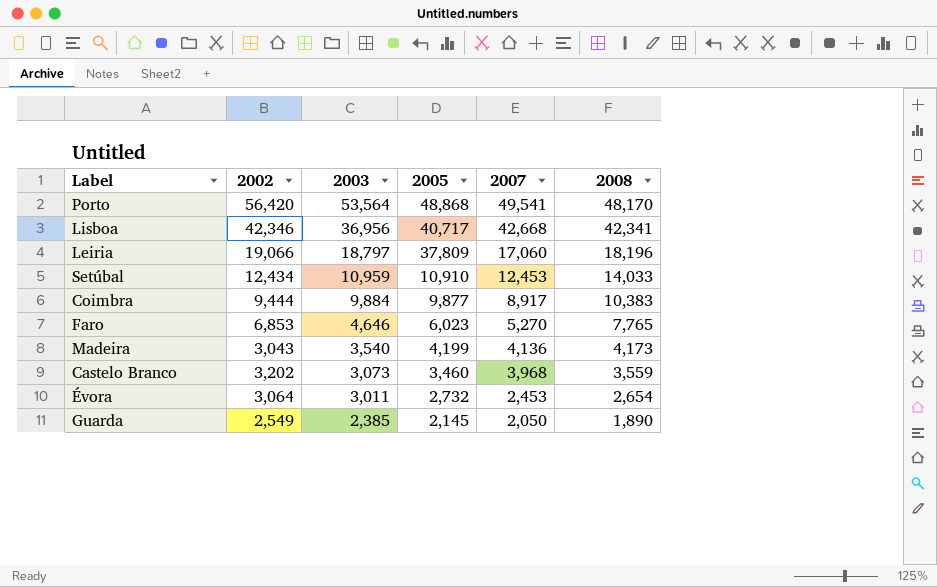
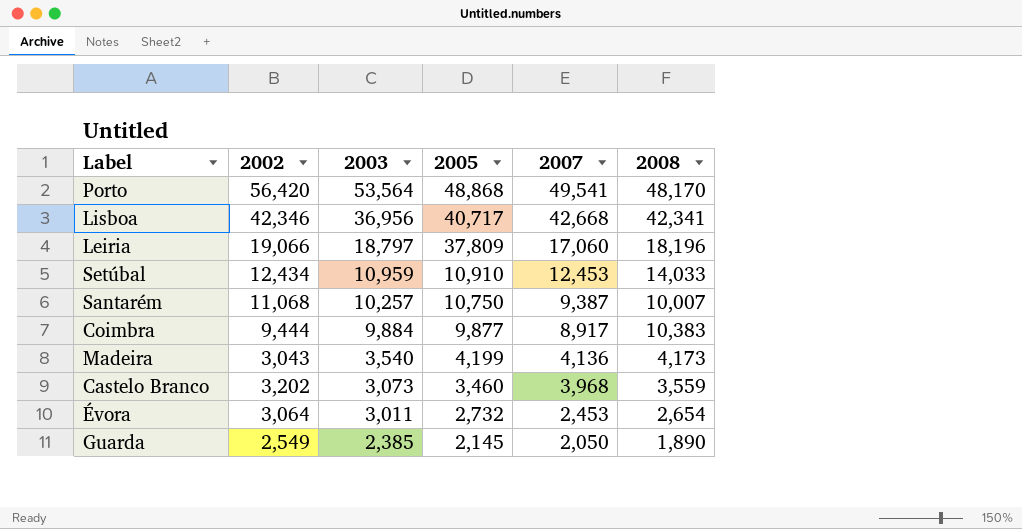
row Faro: 6,853 | 4,646 | 6,023 | 5,270 | 7,765 -> none
row Santarém: none -> 11,068 | 10,257 | 10,750 | 9,387 | 10,007

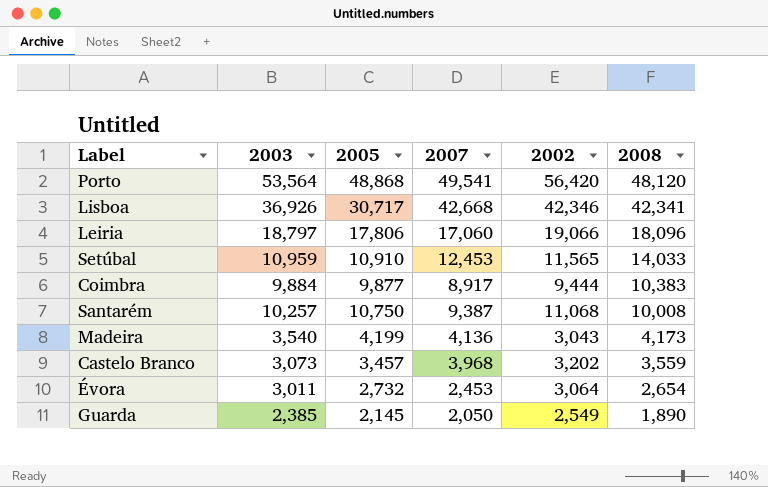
row order: 2003 descending -> 2008 descending
column 2002 | position: 2 -> 5
Porto | 2008: 48,170 -> 48,120
Lisboa | 2003: 36,956 -> 36,926
Lisboa | 2005: 40,717 -> 30,717
Leiria | 2005: 37,809 -> 17,806
Leiria | 2008: 18,196 -> 18,096
Setúbal | 2002: 12,434 -> 11,565
Santarém | 2008: 10,007 -> 10,008
Castelo Branco | 2005: 3,460 -> 3,457

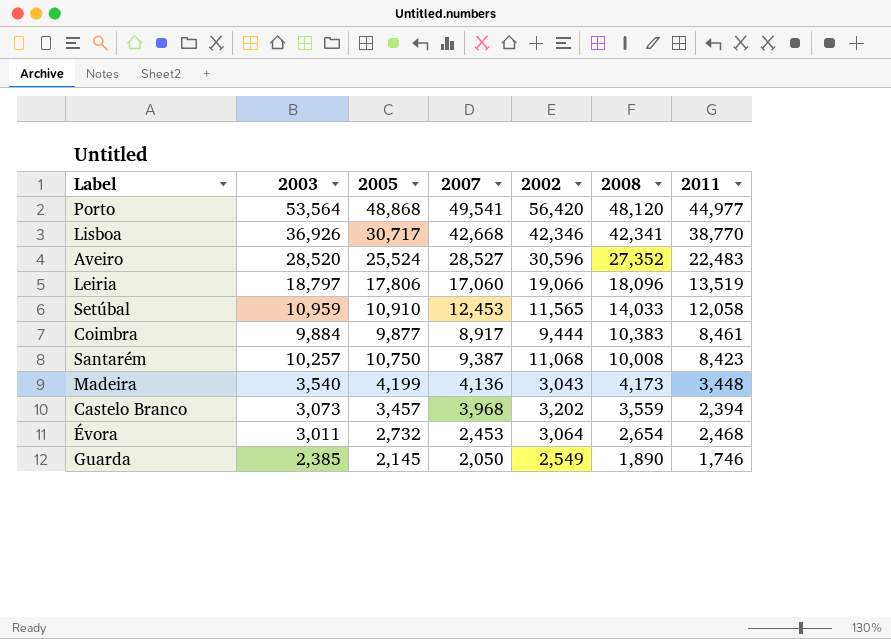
column 2011 | position: none -> 7
row Aveiro: none -> 28,520 | 25,524 | 28,527 | 30,596 | 27,352 | 22,483

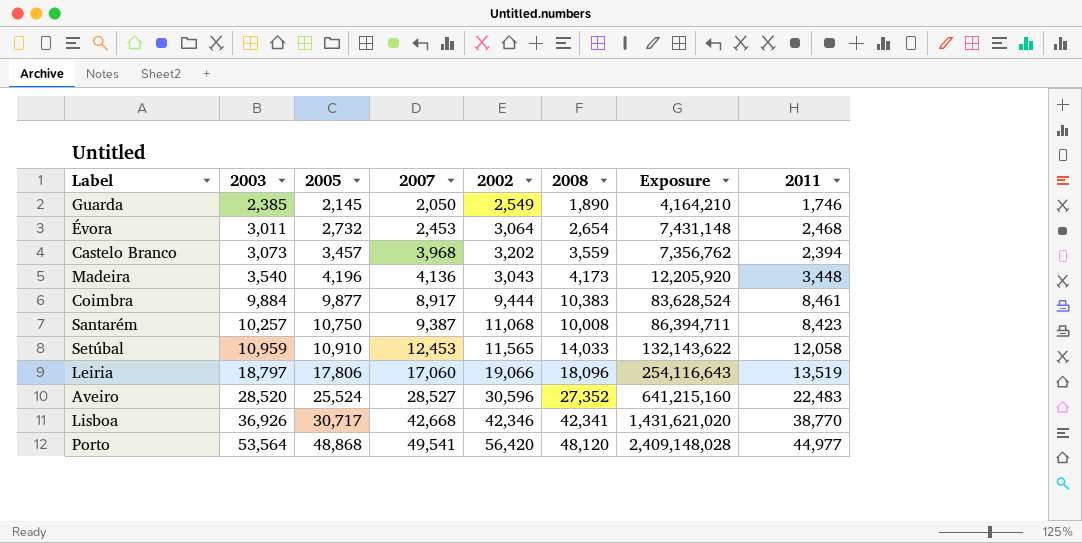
row order: 2008 descending -> 2003 ascending
column Exposure | formula: none -> [2003] * [2011]
Madeira | 2005: 4,199 -> 4,196

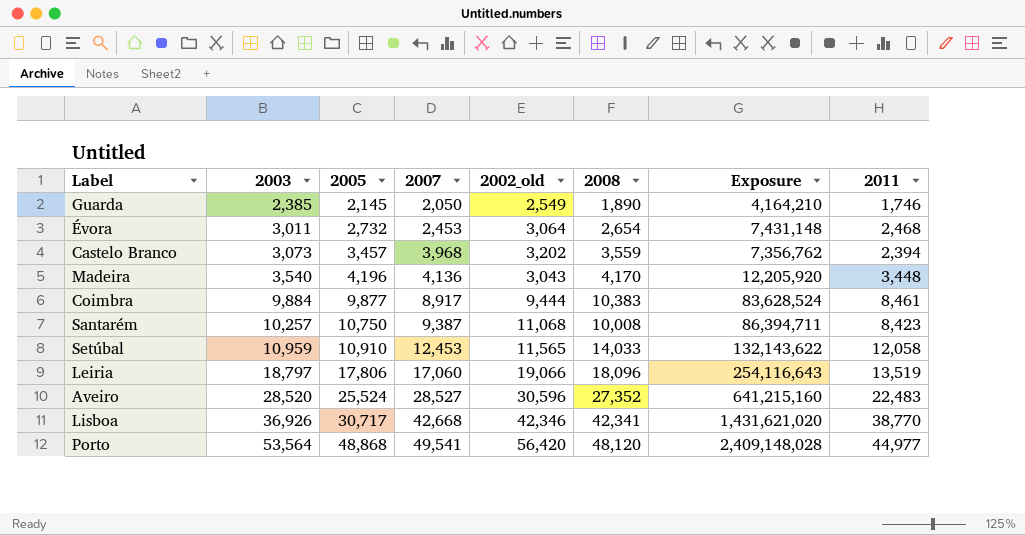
column name: 2002 -> 2002_old
Madeira | 2008: 4,173 -> 4,170

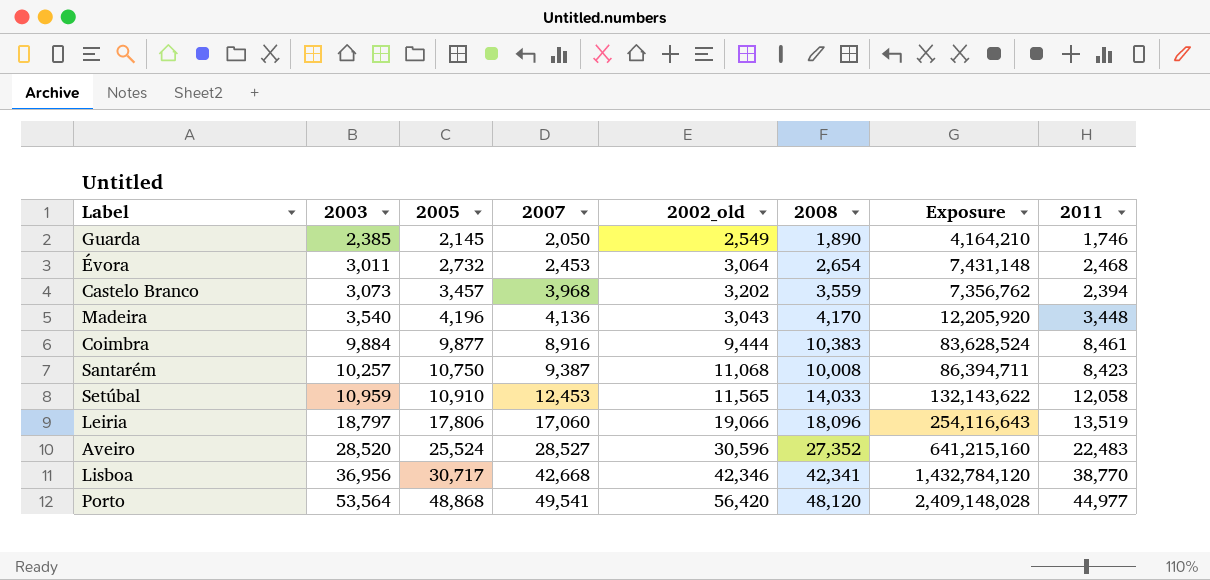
Coimbra | 2007: 8,917 -> 8,916
Lisboa | 2003: 36,926 -> 36,956
Lisboa | Exposure: 1,431,621,020 -> 1,432,784,120

